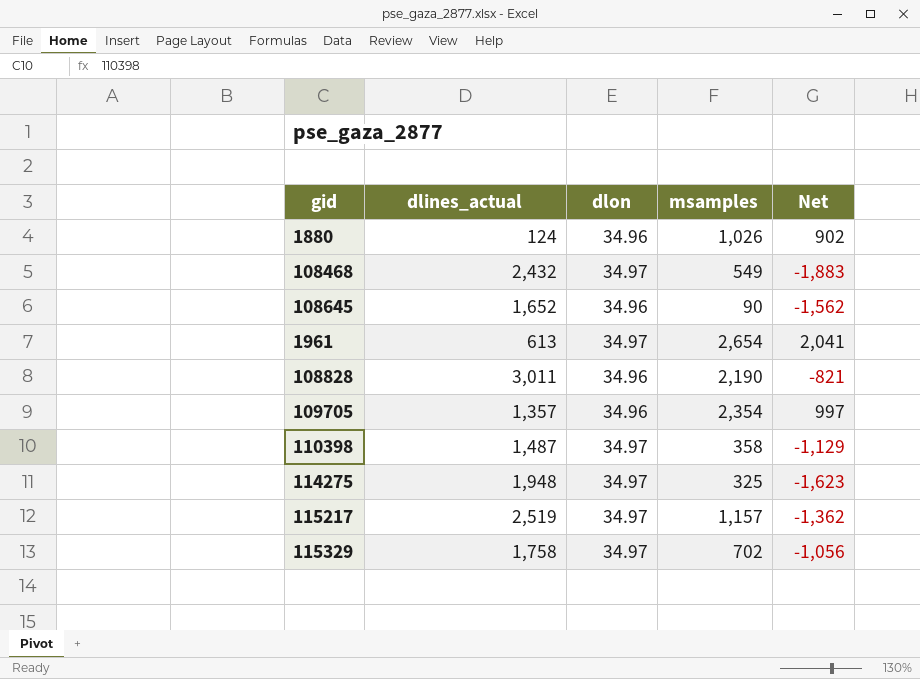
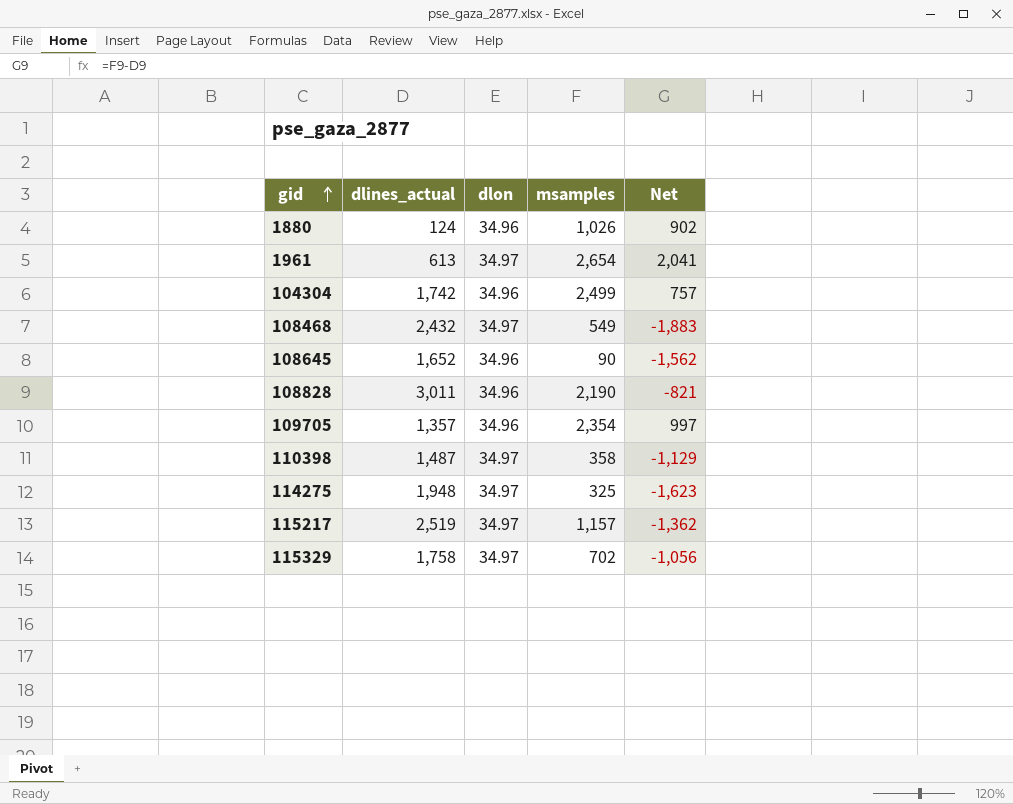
row order: none -> gid ascending
row 104304: none -> 1,742 | 34.96 | 2,499 | 757

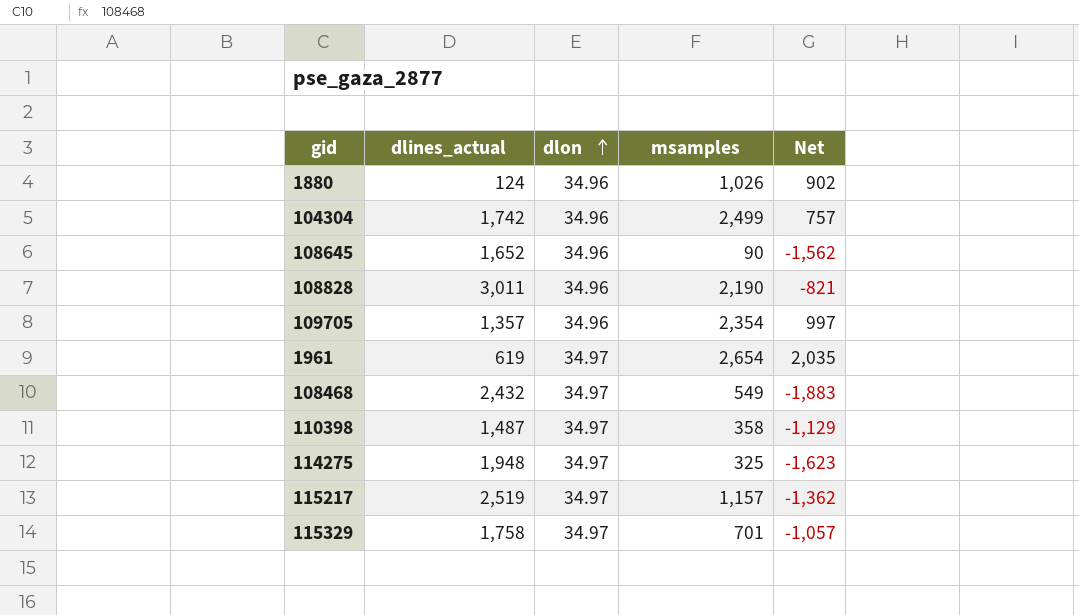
row order: gid ascending -> dlon ascending
1961 | dlines_actual: 613 -> 619
1961 | Net: 2,041 -> 2,035
115329 | msamples: 702 -> 701
115329 | Net: -1,056 -> -1,057

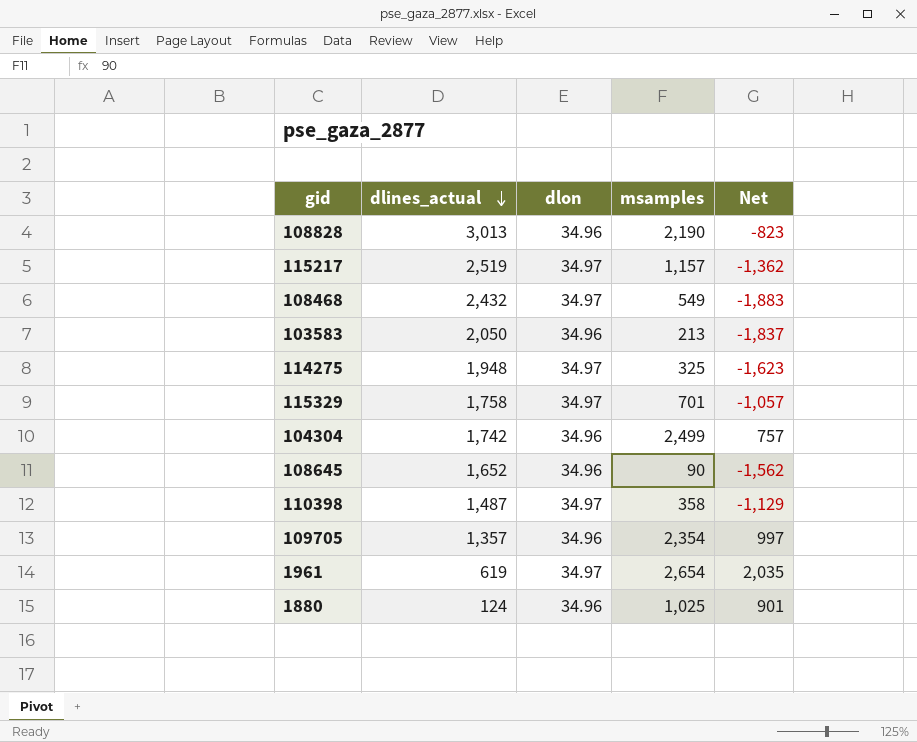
row order: dlon ascending -> dlines_actual descending
108828 | dlines_actual: 3,011 -> 3,013
108828 | Net: -821 -> -823
row 103583: none -> 2,050 | 34.96 | 213 | -1,837
1880 | msamples: 1,026 -> 1,025
1880 | Net: 902 -> 901

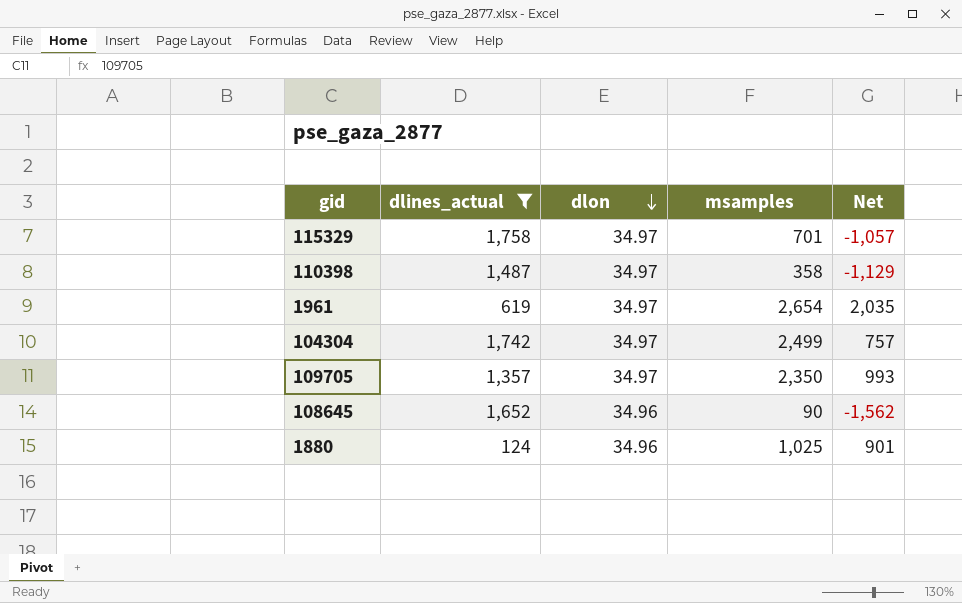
filter: none -> dlines_actual <= 1,758
row order: dlines_actual descending -> dlon descending
104304 | dlon: 34.96 -> 34.97
109705 | dlon: 34.96 -> 34.97
109705 | msamples: 2,354 -> 2,350
109705 | Net: 997 -> 993

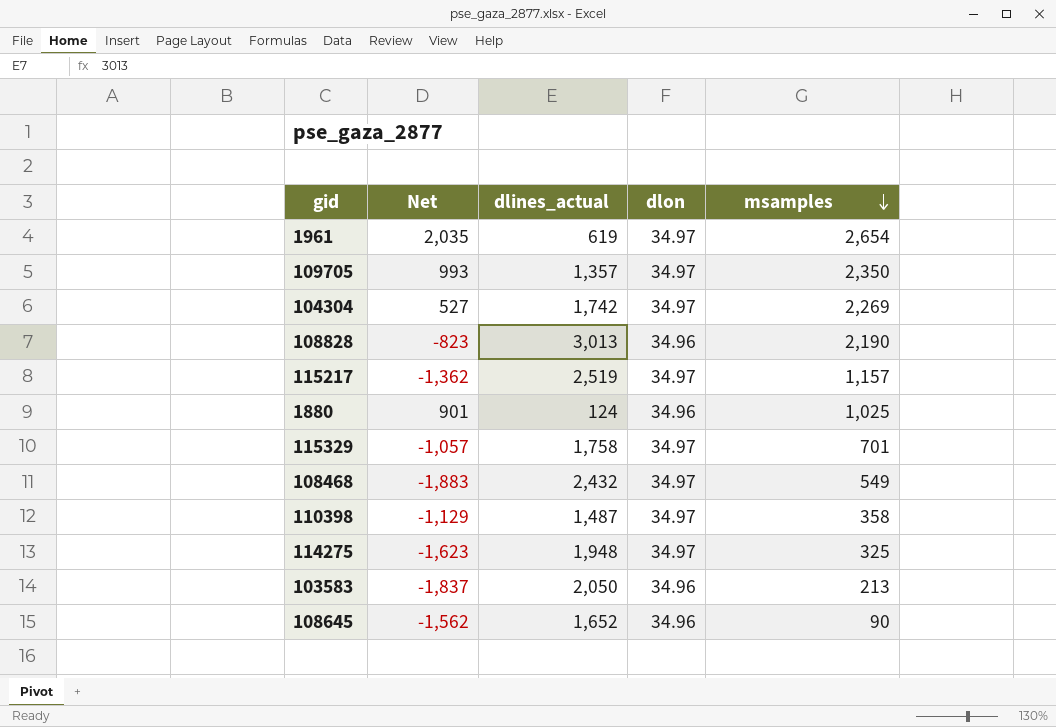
filter: dlines_actual <= 1,758 -> none
row order: dlon descending -> msamples descending
column Net | position: 5 -> 2
104304 | Net: 757 -> 527
104304 | msamples: 2,499 -> 2,269

